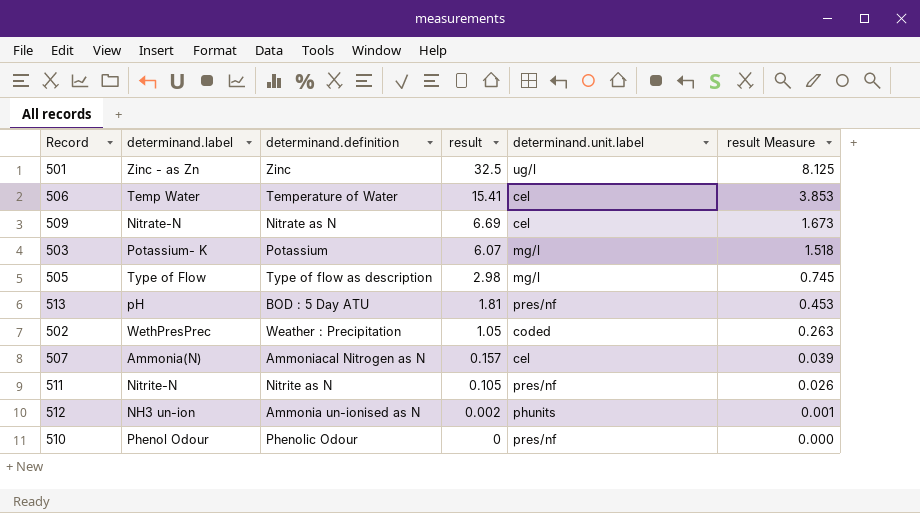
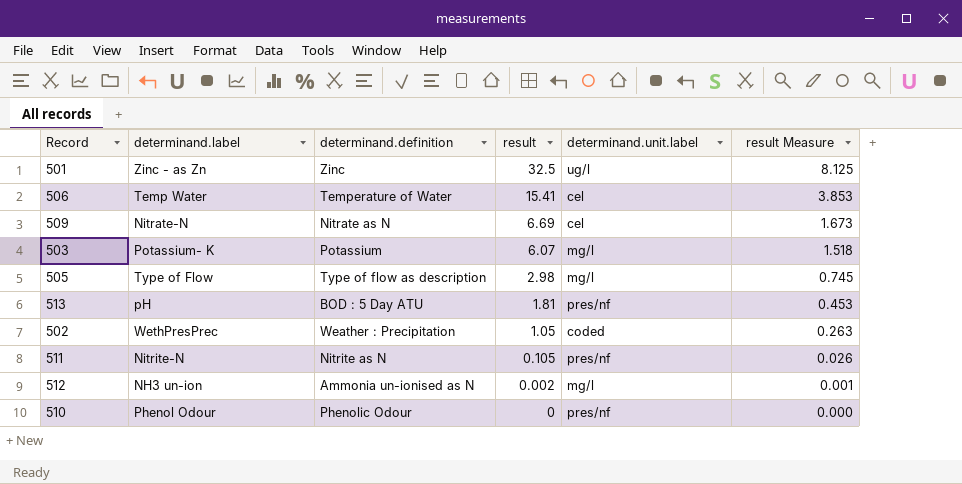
row 507: Ammonia(N) | Ammoniacal Nitrogen as N | 0.157 | cel | 0.039 -> none
512 | determinand.unit.label: phunits -> mg/l

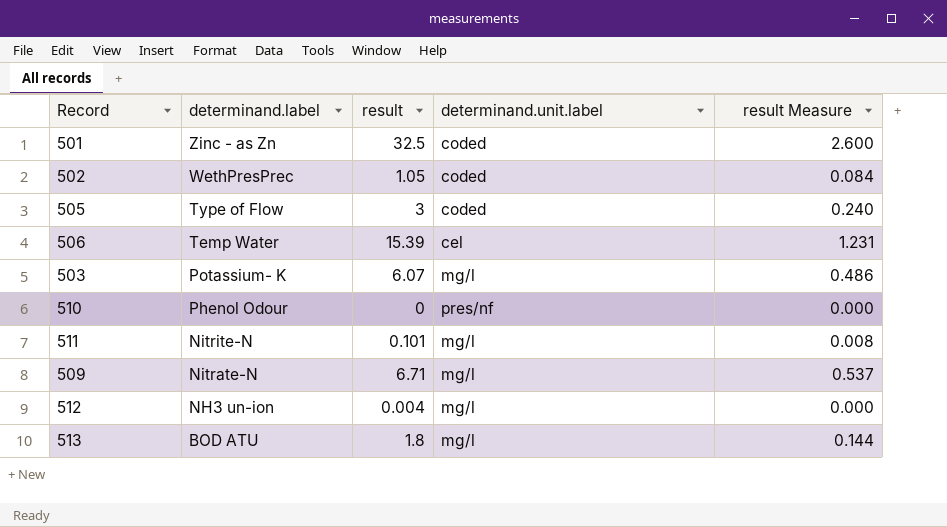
row order: result descending -> determinand.label descending
column determinand.definition | position: 3 -> none
column result Measure | formula: [result] * 0.25 -> [result] * 0.08
501 | determinand.unit.label: ug/l -> coded
505 | result: 2.98 -> 3
505 | determinand.unit.label: mg/l -> coded
506 | result: 15.41 -> 15.39
511 | result: 0.105 -> 0.101
511 | determinand.unit.label: pres/nf -> mg/l
509 | result: 6.69 -> 6.71
509 | determinand.unit.label: cel -> mg/l
512 | result: 0.002 -> 0.004
513 | determinand.label: pH -> BOD ATU
513 | result: 1.81 -> 1.8
513 | determinand.unit.label: pres/nf -> mg/l

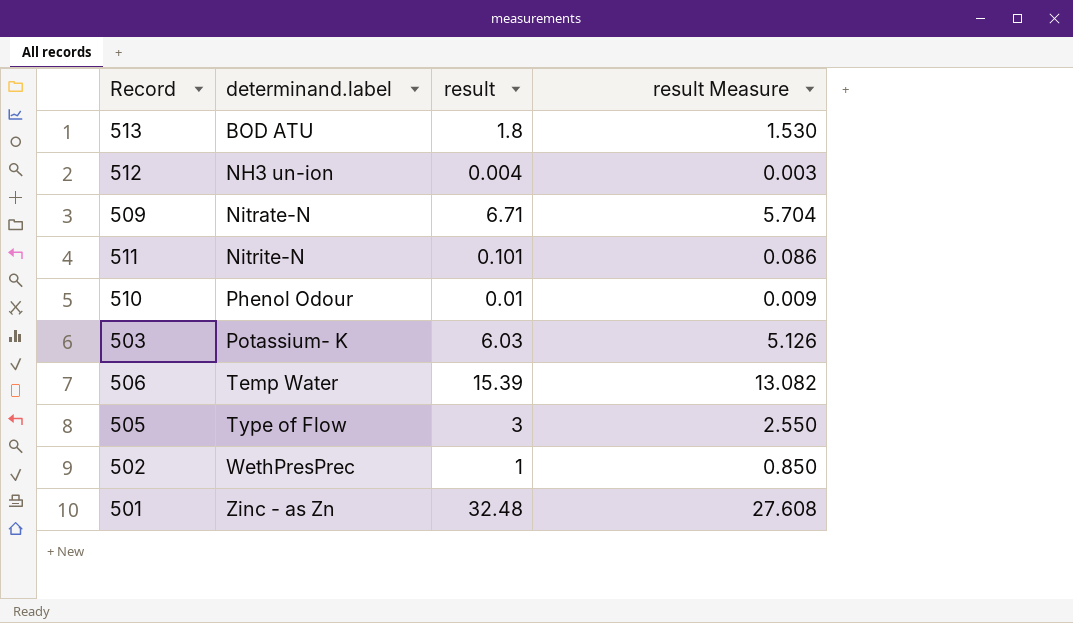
row order: determinand.label descending -> determinand.label ascending
column determinand.unit.label | position: 4 -> none
column result Measure | formula: [result] * 0.08 -> [result] * 0.85
510 | result: 0 -> 0.01
503 | result: 6.07 -> 6.03
502 | result: 1.05 -> 1
501 | result: 32.5 -> 32.48

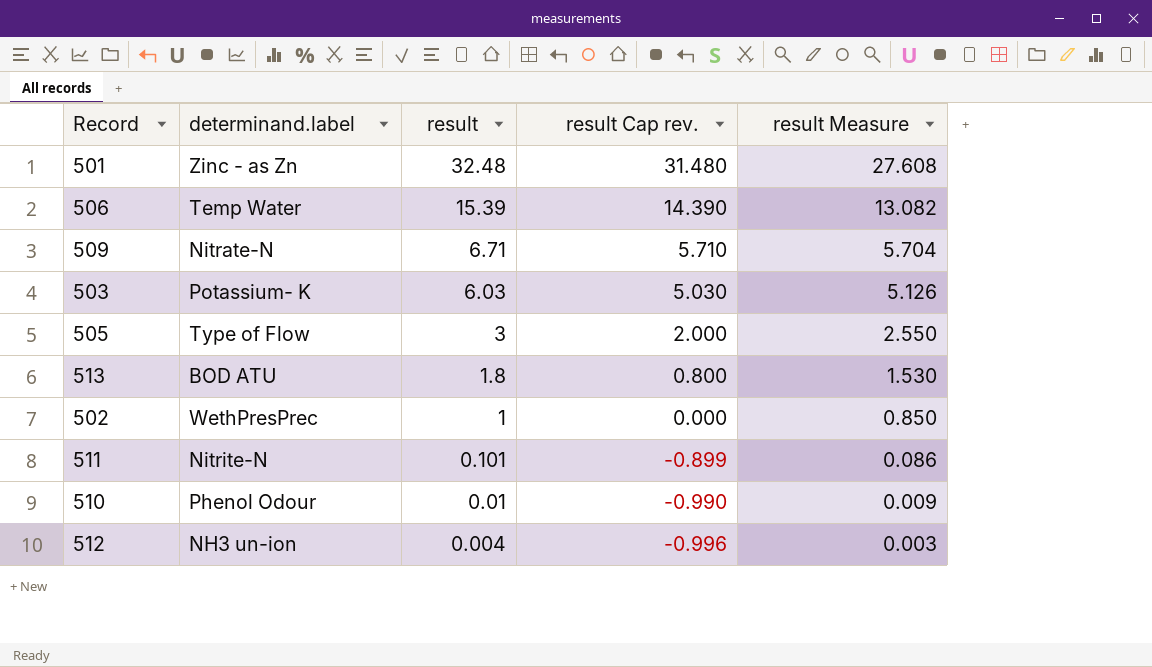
row order: determinand.label ascending -> result descending
column result Cap rev. | formula: none -> [result] - 1

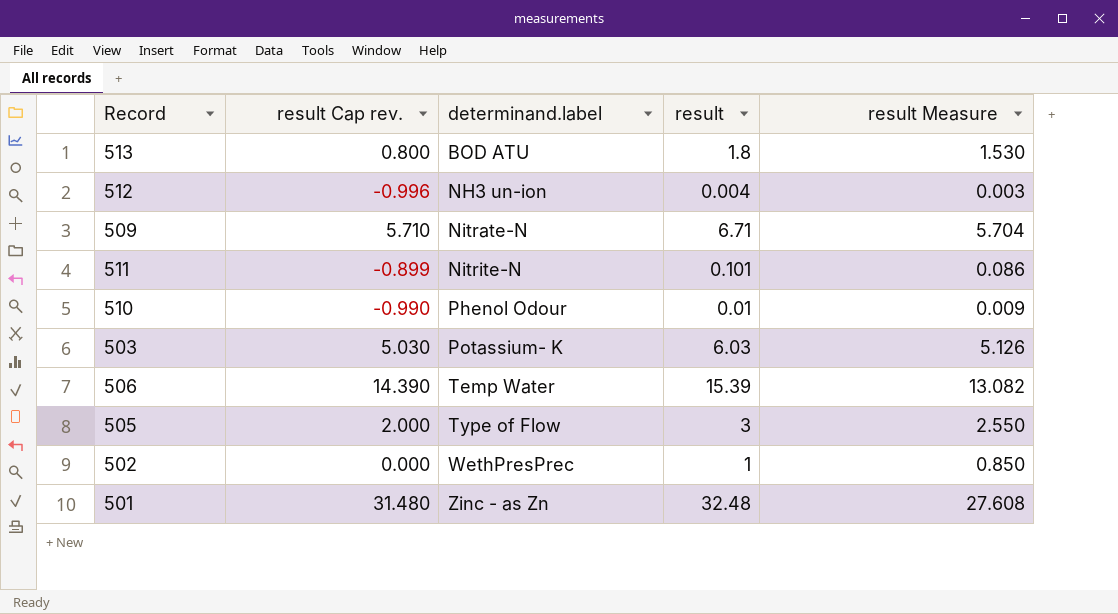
row order: result descending -> determinand.label ascending
column result Cap rev. | position: 4 -> 2

